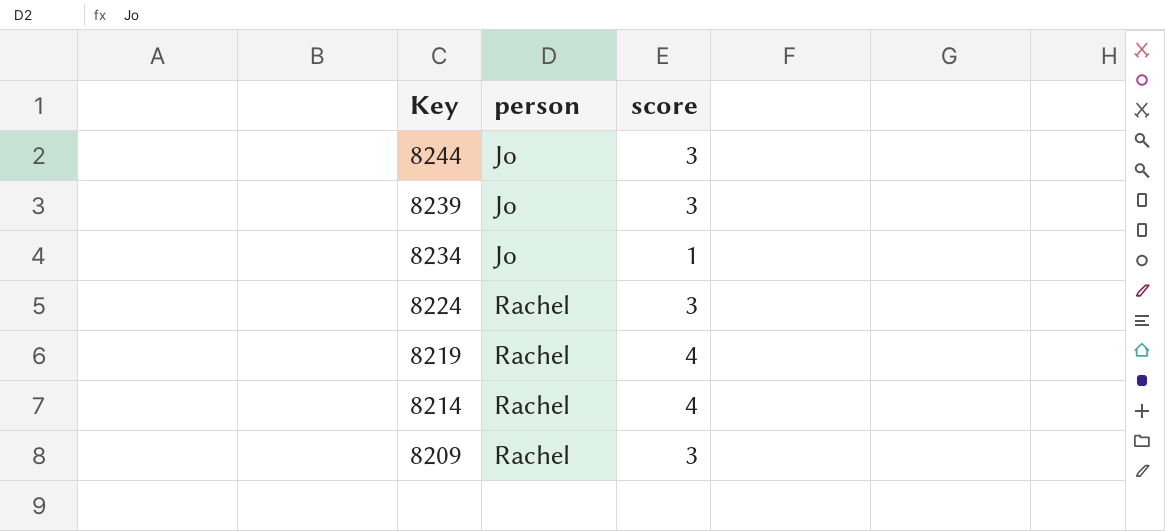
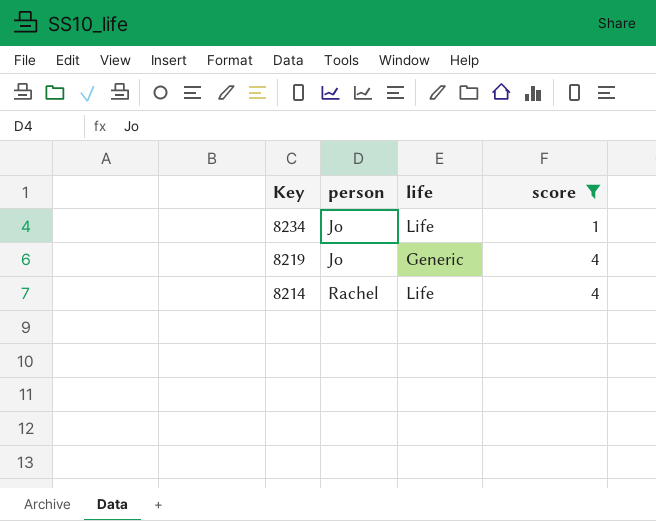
filter: none -> score != 3
column life | position: none -> 3
8219 | person: Rachel -> Jo

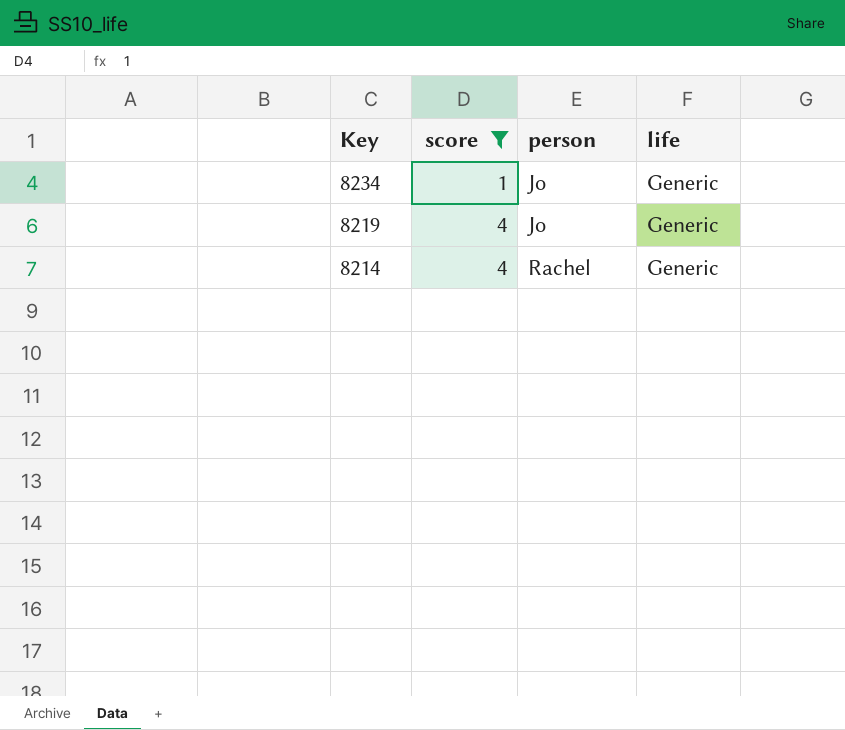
column score | position: 4 -> 2
8234 | life: Life -> Generic
8214 | life: Life -> Generic

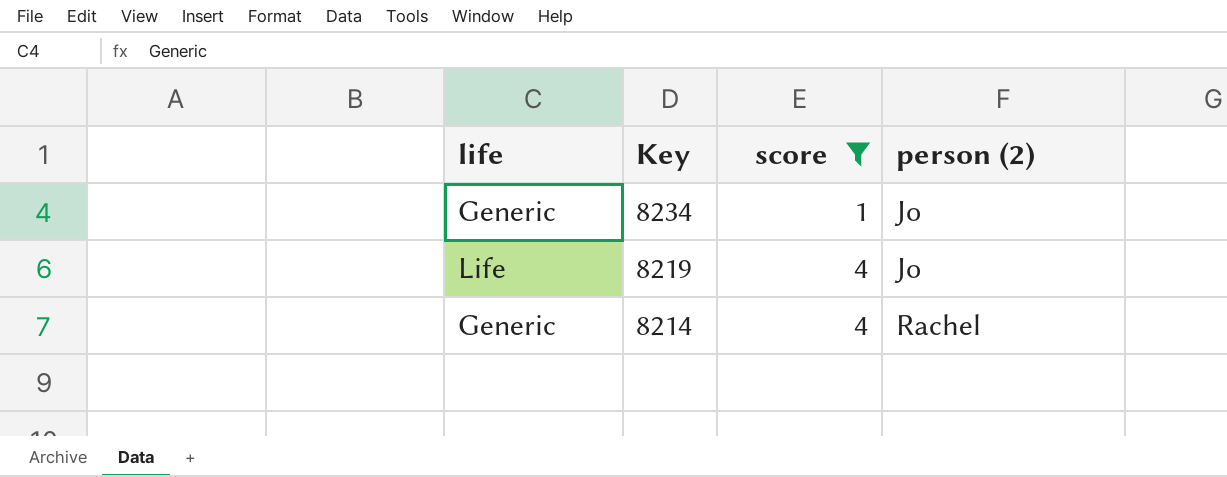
column life | position: 4 -> 1
column name: person -> person (2)
8219 | life: Generic -> Life

